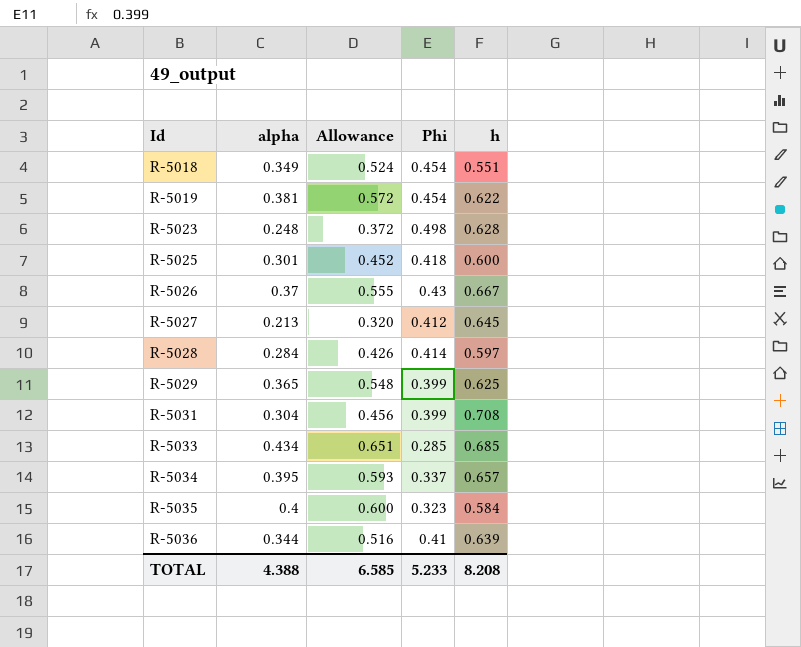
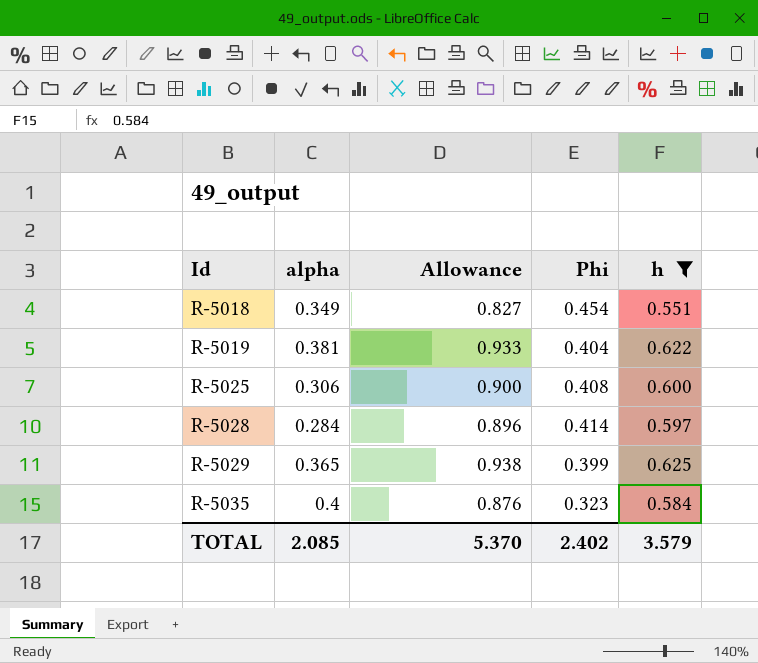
filter: none -> h <= 0.625
column Allowance | formula: [alpha] * 1.5 -> [h] * 1.5
R-5019 | Phi: 0.454 -> 0.404
R-5025 | alpha: 0.301 -> 0.306
R-5025 | Phi: 0.418 -> 0.408
TOTAL | alpha: 4.388 -> 2.085
TOTAL | Allowance: 6.585 -> 5.370
TOTAL | Phi: 5.233 -> 2.402
TOTAL | h: 8.208 -> 3.579

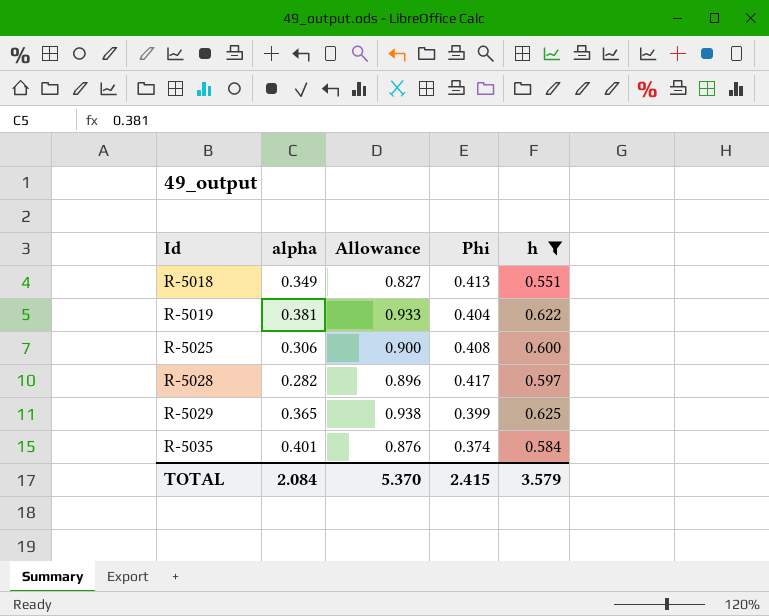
R-5018 | Phi: 0.454 -> 0.413
R-5028 | alpha: 0.284 -> 0.282
R-5028 | Phi: 0.414 -> 0.417
R-5035 | alpha: 0.4 -> 0.401
R-5035 | Phi: 0.323 -> 0.374
TOTAL | alpha: 2.085 -> 2.084
TOTAL | Phi: 2.402 -> 2.415

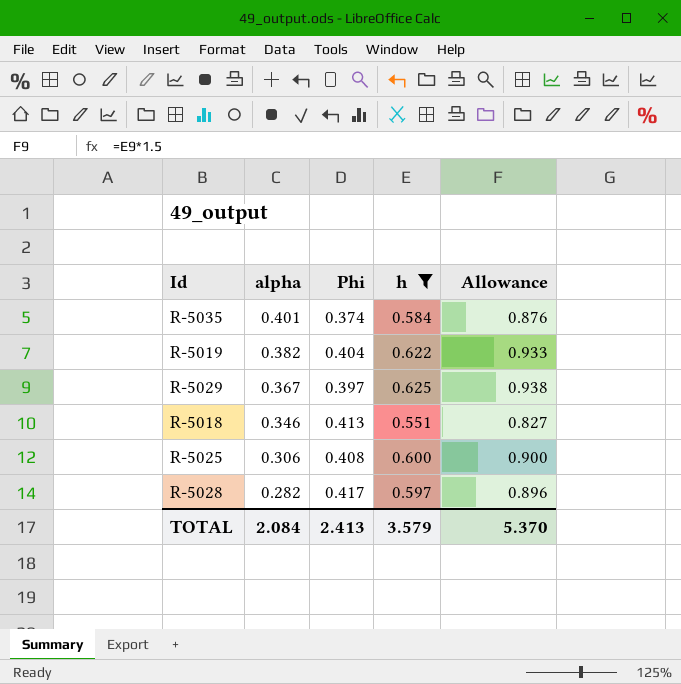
row order: Id ascending -> alpha descending
column Allowance | position: 3 -> 5
R-5019 | alpha: 0.381 -> 0.382
R-5029 | alpha: 0.365 -> 0.367
R-5029 | Phi: 0.399 -> 0.397
R-5018 | alpha: 0.349 -> 0.346
TOTAL | Phi: 2.415 -> 2.413

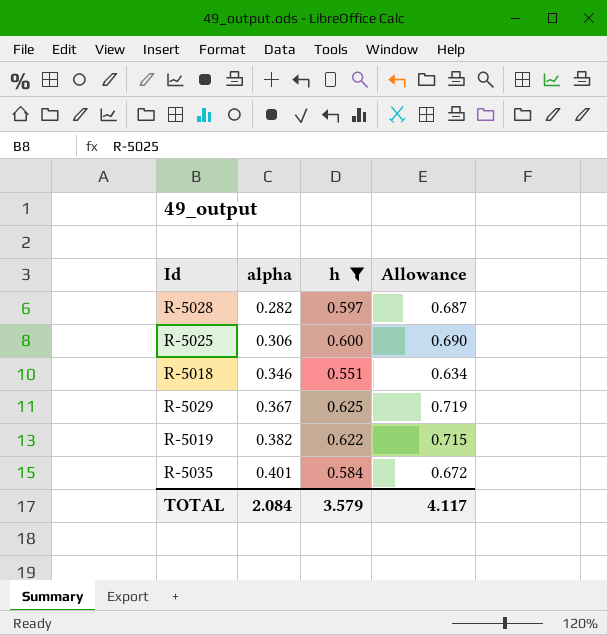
row order: alpha descending -> alpha ascending
column Phi | position: 3 -> none
column Allowance | formula: [h] * 1.5 -> [h] * 1.15
TOTAL | Allowance: 5.370 -> 4.117

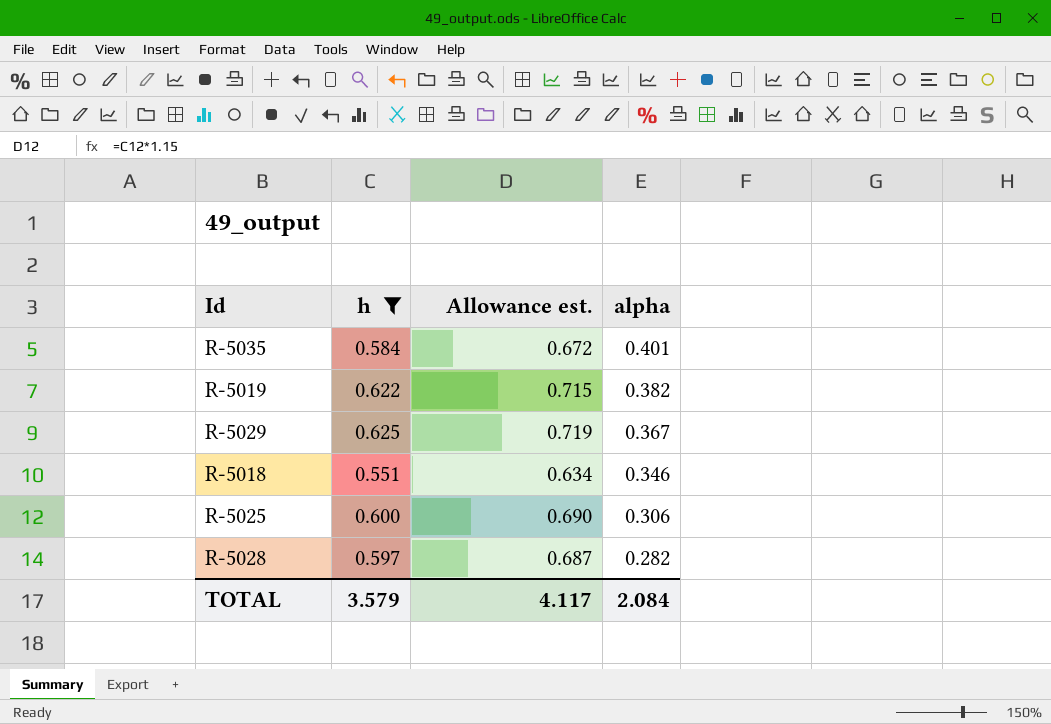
row order: alpha ascending -> alpha descending
column name: Allowance -> Allowance est.
column alpha | position: 2 -> 4

